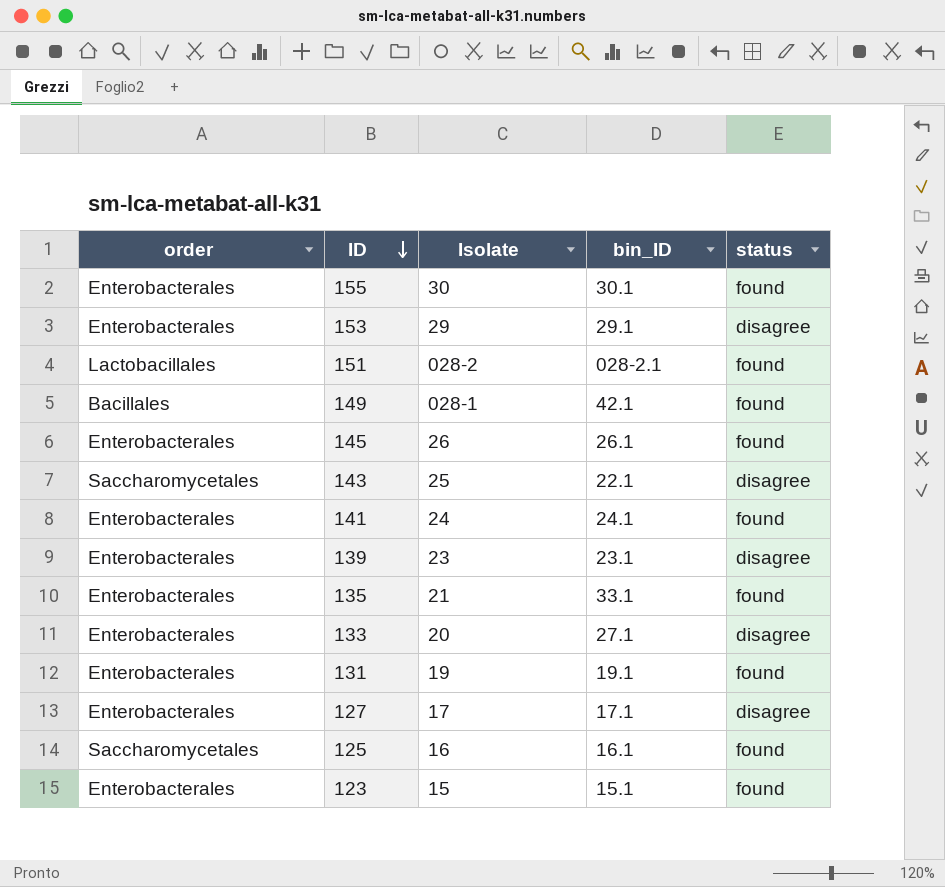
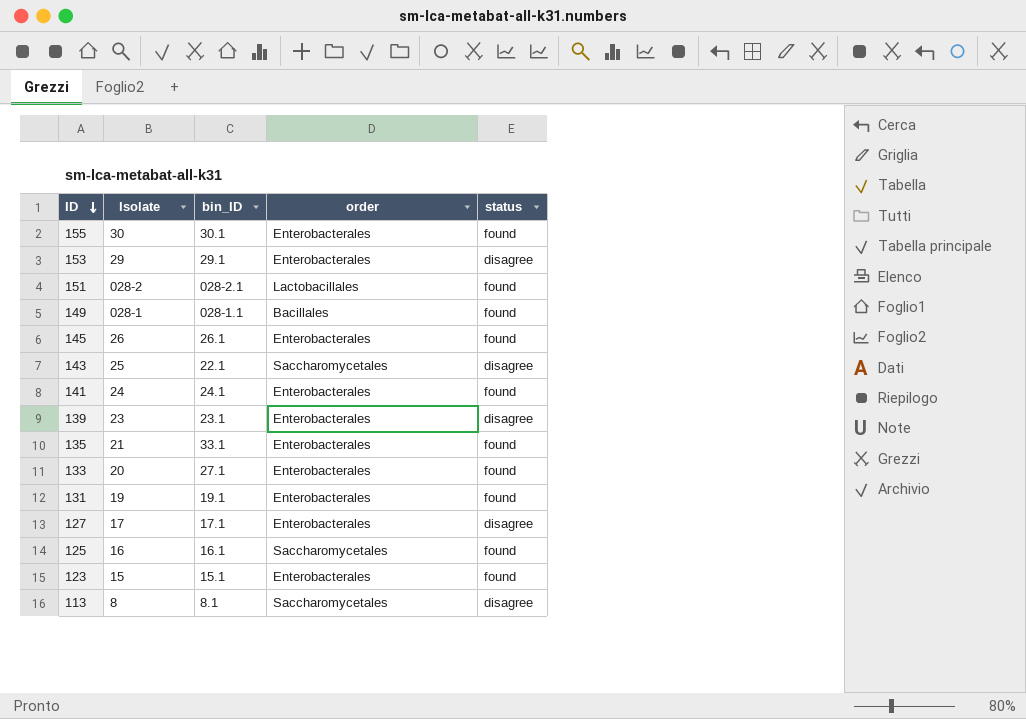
column order | position: 1 -> 4
149 | bin_ID: 42.1 -> 028-1.1
133 | status: disagree -> found
row 113: none -> 8 | 8.1 | Saccharomycetales | disagree

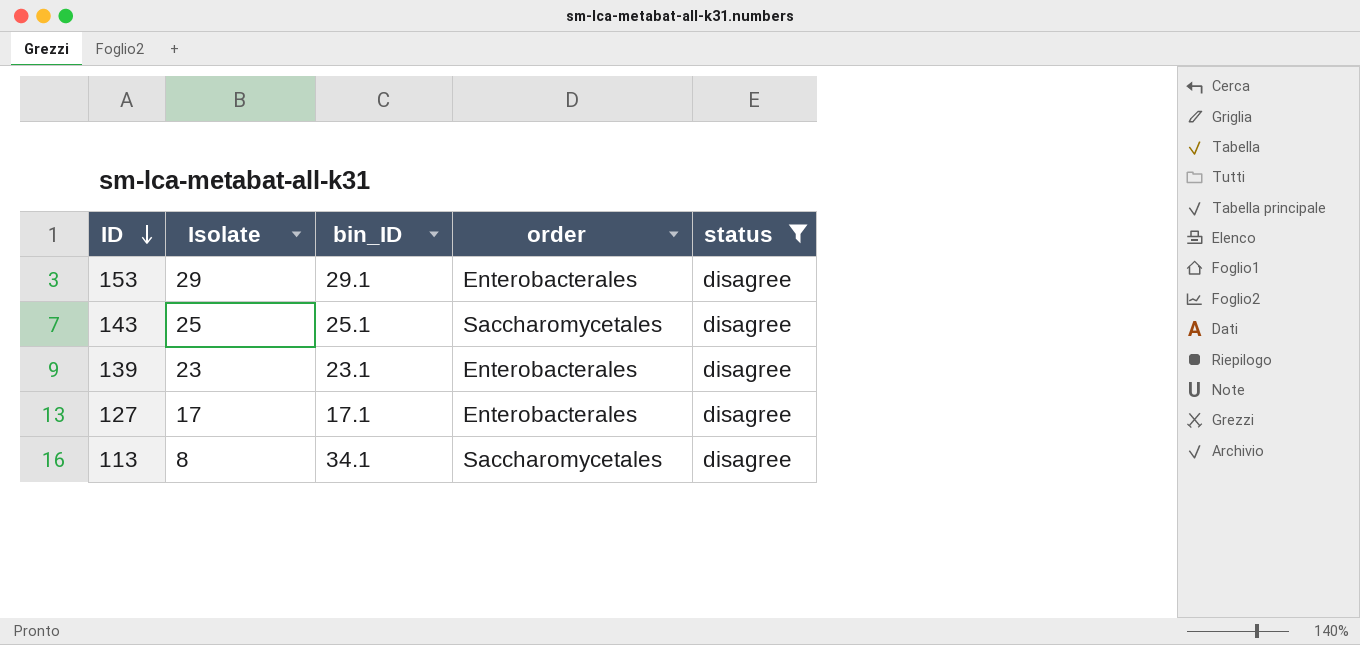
filter: none -> status = disagree
143 | bin_ID: 22.1 -> 25.1
113 | bin_ID: 8.1 -> 34.1

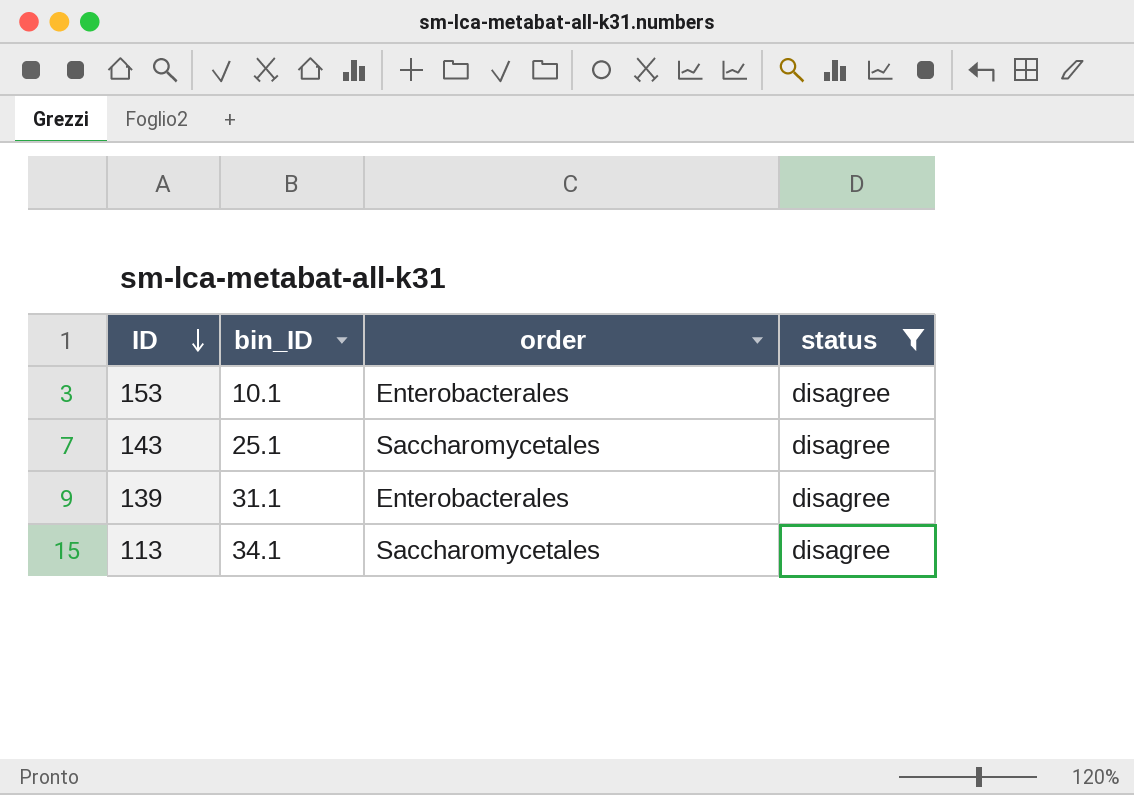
column Isolate | position: 2 -> none
row 127: 17 | 17.1 | Enterobacterales | disagree -> none
153 | bin_ID: 29.1 -> 10.1
139 | bin_ID: 23.1 -> 31.1

